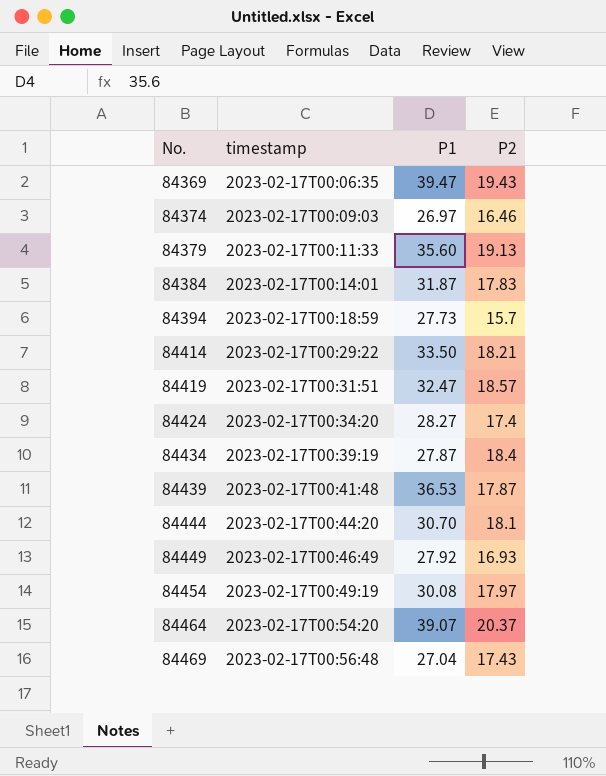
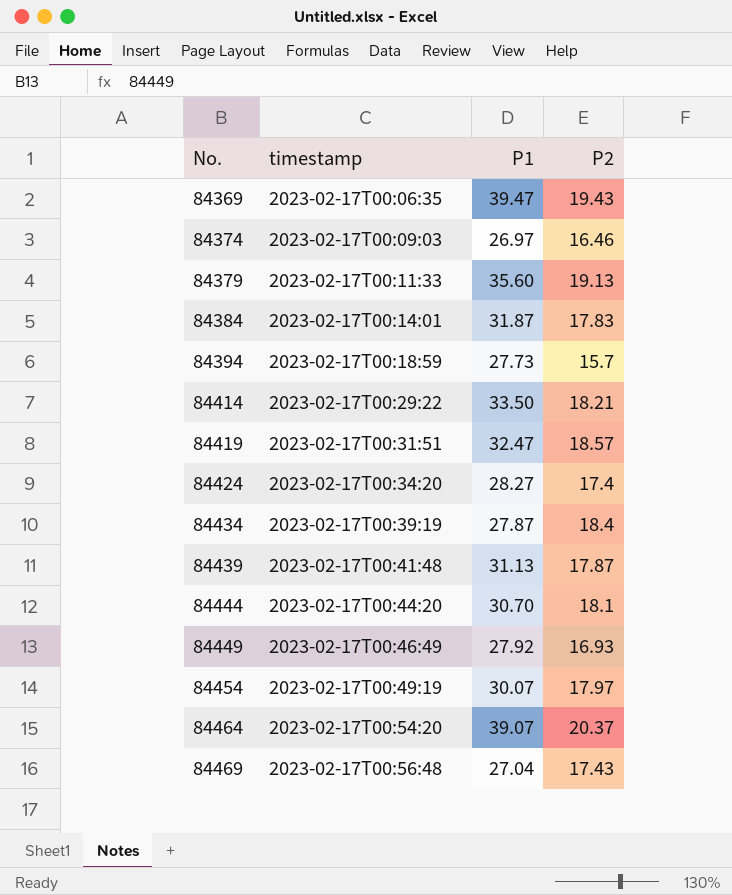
84439 | P1: 36.53 -> 31.13
84454 | P1: 30.08 -> 30.07

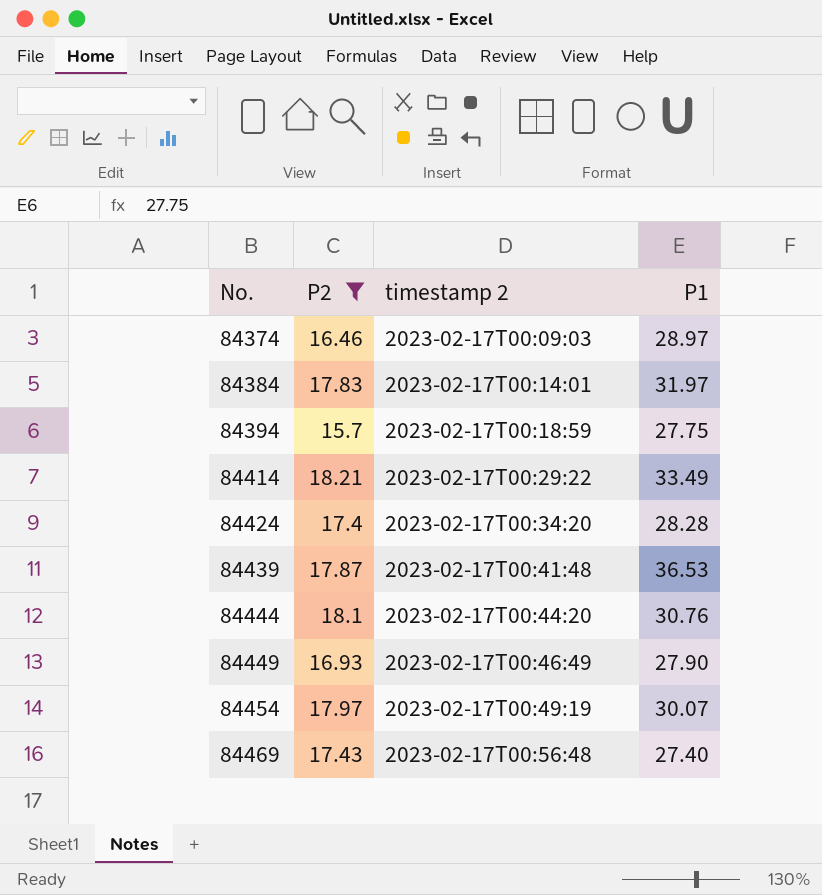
filter: none -> P2 <= 18.21
column P2 | position: 4 -> 2
column name: timestamp -> timestamp 2
84374 | P1: 26.97 -> 28.97
84384 | P1: 31.87 -> 31.97
84394 | P1: 27.73 -> 27.75
84414 | P1: 33.50 -> 33.49
84424 | P1: 28.27 -> 28.28
84439 | P1: 31.13 -> 36.53
84444 | P1: 30.70 -> 30.76
84449 | P1: 27.92 -> 27.90
84469 | P1: 27.04 -> 27.40

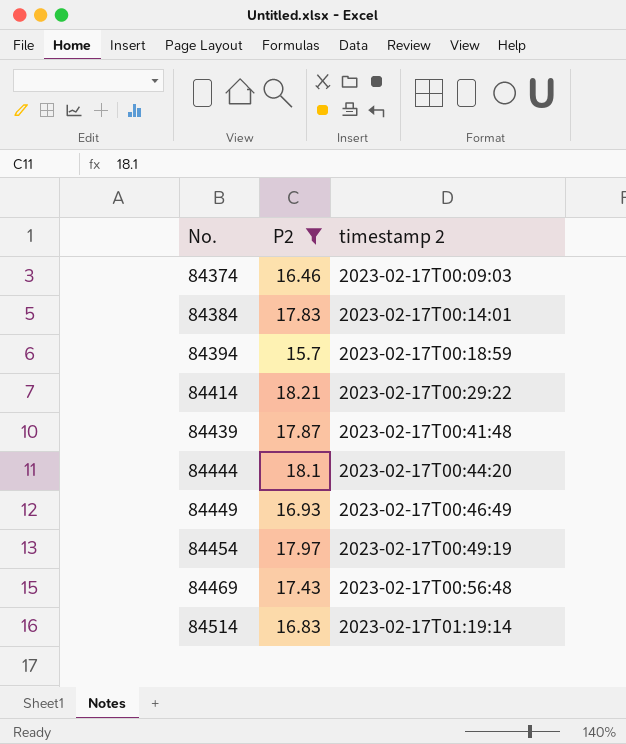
column P1 | position: 4 -> none
row 84424: 17.4 | 2023-02-17T00:34:20 | 28.28 -> none
row 84514: none -> 16.83 | 2023-02-17T01:19:14

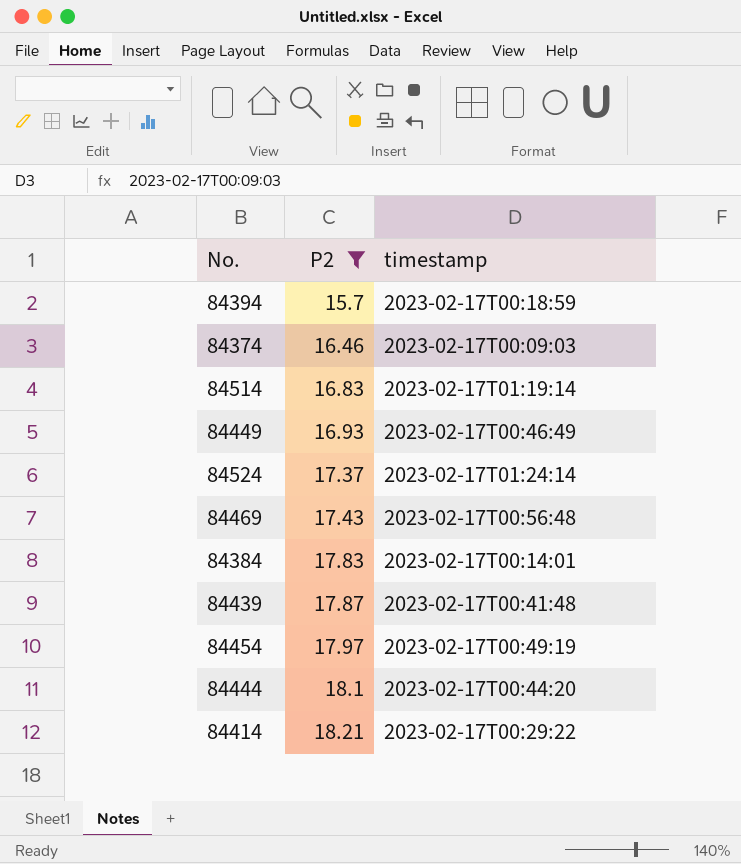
row order: No. ascending -> P2 ascending
column name: timestamp 2 -> timestamp
row 84524: none -> 17.37 | 2023-02-17T01:24:14

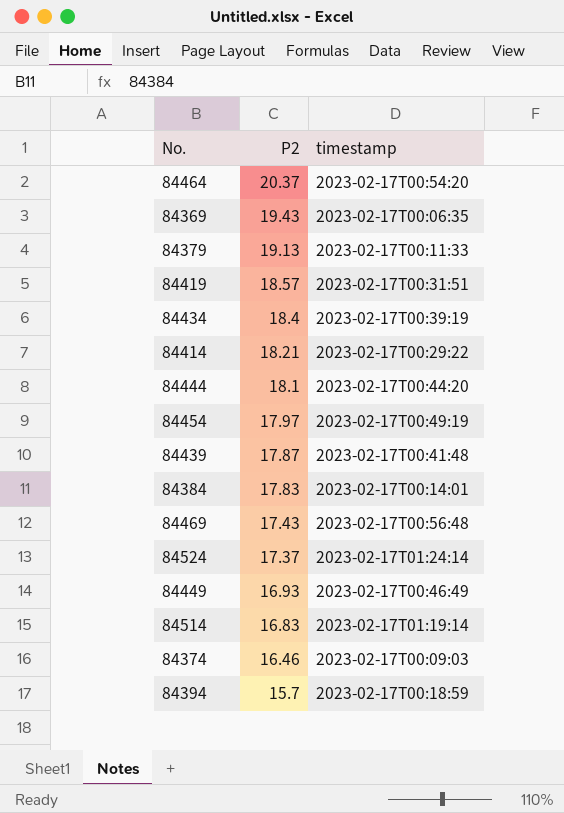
filter: P2 <= 18.21 -> none
row order: P2 ascending -> P2 descending

